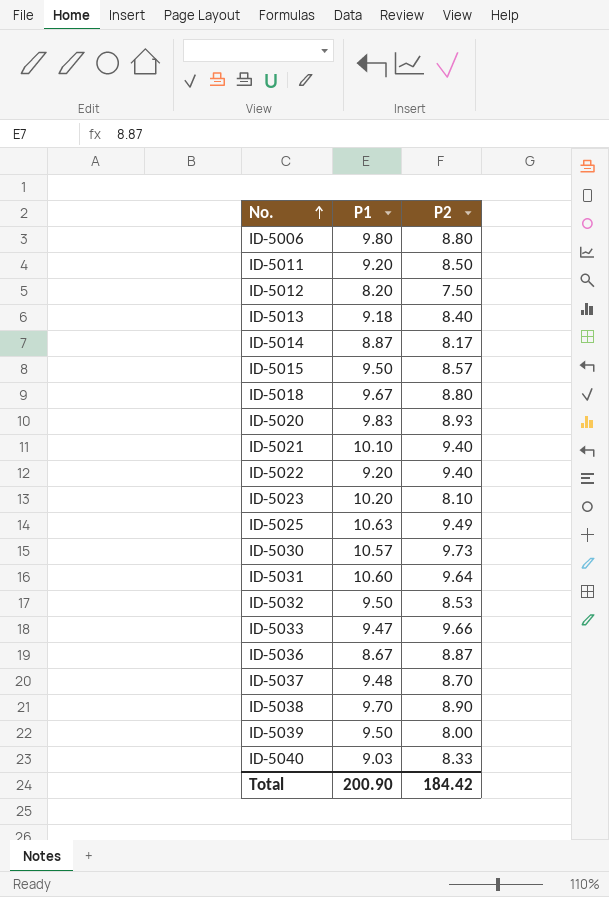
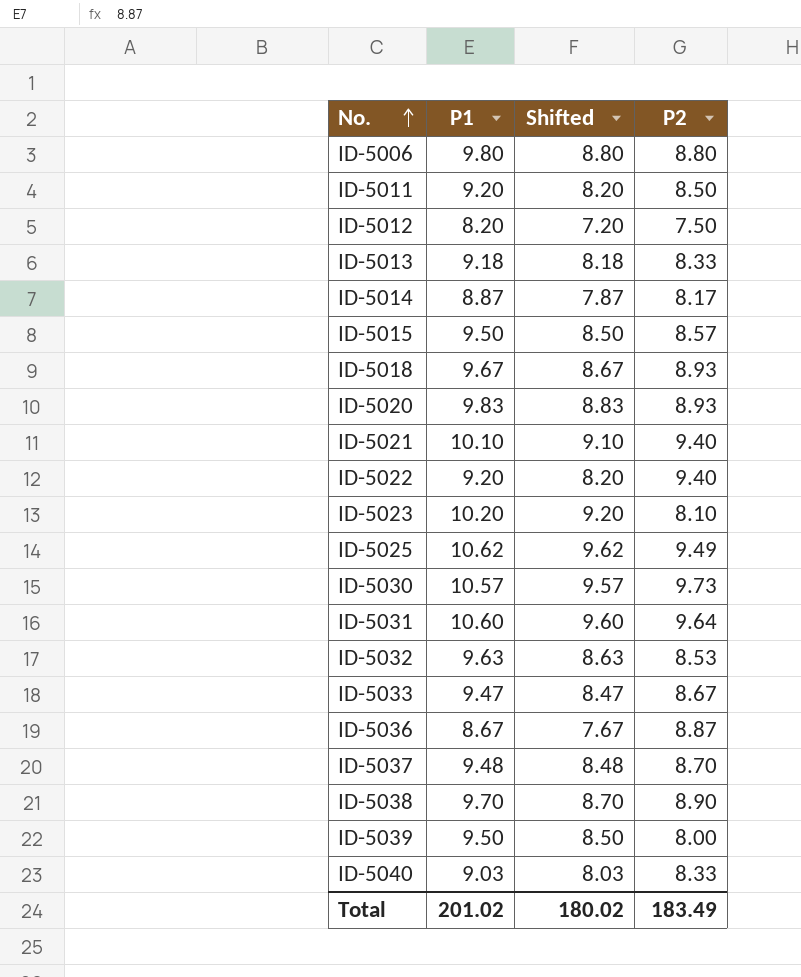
column Shifted | formula: none -> [P1] - 1
ID-5013 | P2: 8.40 -> 8.33
ID-5018 | P2: 8.80 -> 8.93
ID-5025 | P1: 10.63 -> 10.62
ID-5032 | P1: 9.50 -> 9.63
ID-5033 | P2: 9.66 -> 8.67
Total | P1: 200.90 -> 201.02
Total | P2: 184.42 -> 183.49

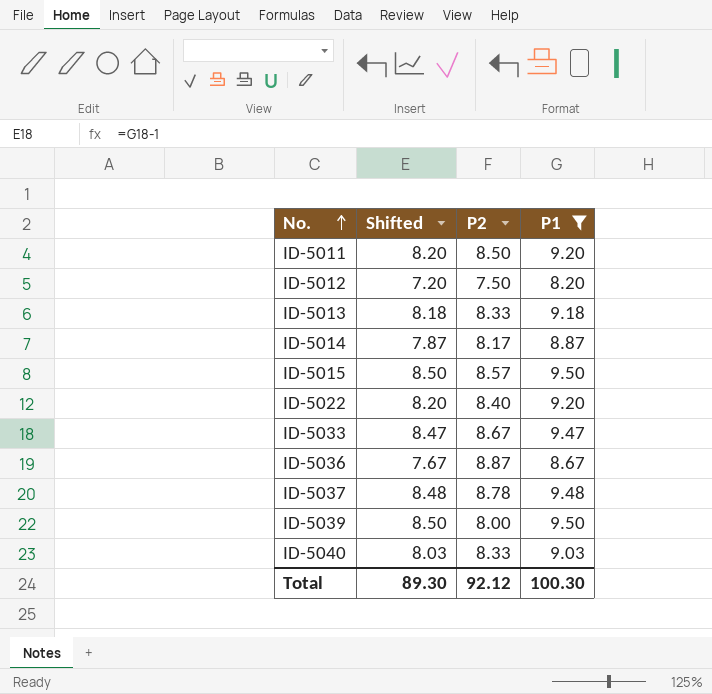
filter: none -> P1 <= 9.50
column P1 | position: 2 -> 4
ID-5022 | P2: 9.40 -> 8.40
ID-5037 | P2: 8.70 -> 8.78
Total | Shifted: 180.02 -> 89.30
Total | P2: 183.49 -> 92.12
Total | P1: 201.02 -> 100.30

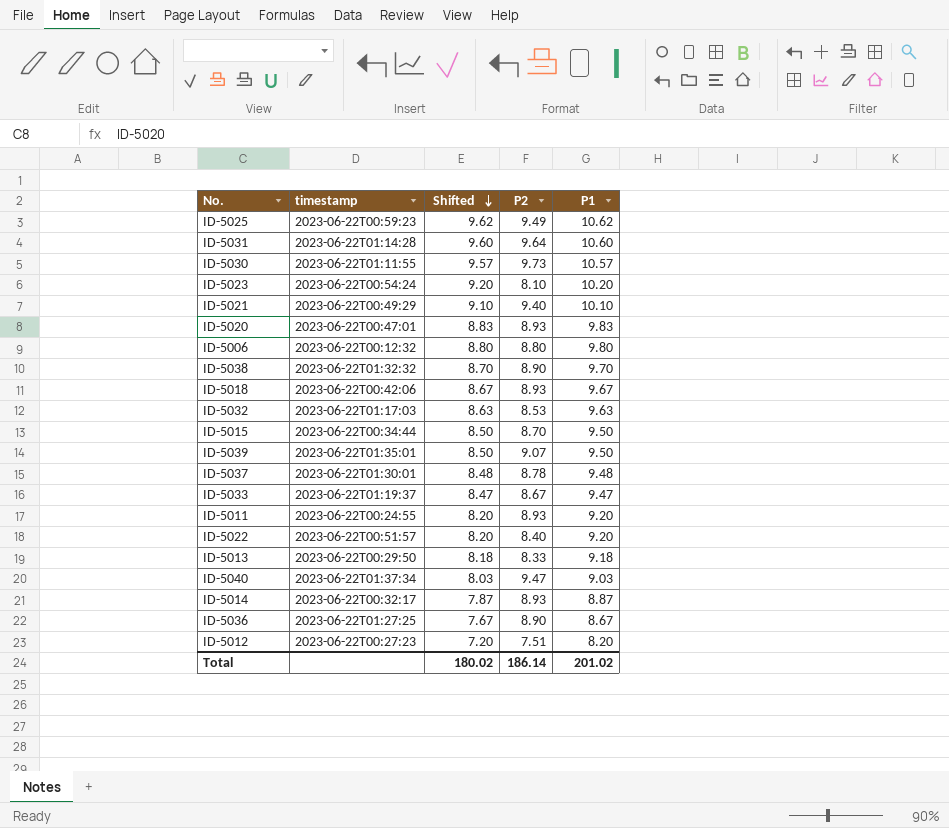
filter: P1 <= 9.50 -> none
row order: No. ascending -> Shifted descending
column timestamp | position: none -> 2
ID-5015 | P2: 8.57 -> 8.70
ID-5039 | P2: 8.00 -> 9.07
ID-5011 | P2: 8.50 -> 8.93
ID-5040 | P2: 8.33 -> 9.47
ID-5014 | P2: 8.17 -> 8.93
ID-5036 | P2: 8.87 -> 8.90
ID-5012 | P2: 7.50 -> 7.51
Total | Shifted: 89.30 -> 180.02
Total | P2: 92.12 -> 186.14
Total | P1: 100.30 -> 201.02

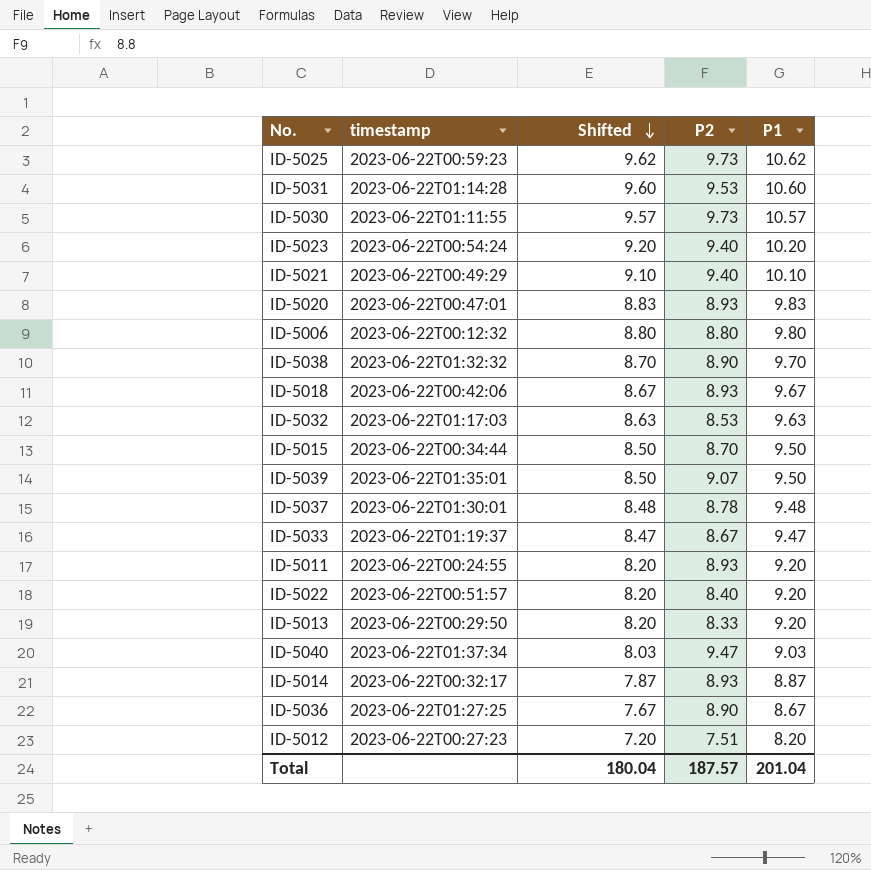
ID-5025 | P2: 9.49 -> 9.73
ID-5031 | P2: 9.64 -> 9.53
ID-5023 | P2: 8.10 -> 9.40
ID-5013 | Shifted: 8.18 -> 8.20
ID-5013 | P1: 9.18 -> 9.20
Total | Shifted: 180.02 -> 180.04
Total | P2: 186.14 -> 187.57
Total | P1: 201.02 -> 201.04

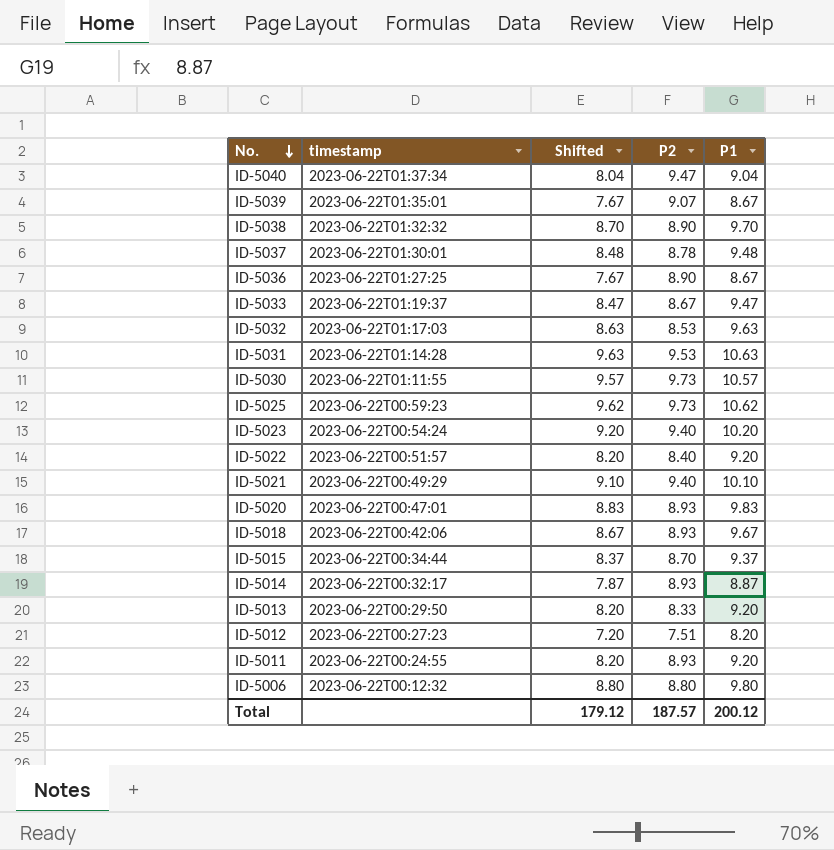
row order: Shifted descending -> No. descending
ID-5040 | Shifted: 8.03 -> 8.04
ID-5040 | P1: 9.03 -> 9.04
ID-5039 | Shifted: 8.50 -> 7.67
ID-5039 | P1: 9.50 -> 8.67
ID-5031 | Shifted: 9.60 -> 9.63
ID-5031 | P1: 10.60 -> 10.63
ID-5015 | Shifted: 8.50 -> 8.37
ID-5015 | P1: 9.50 -> 9.37
Total | Shifted: 180.04 -> 179.12
Total | P1: 201.04 -> 200.12

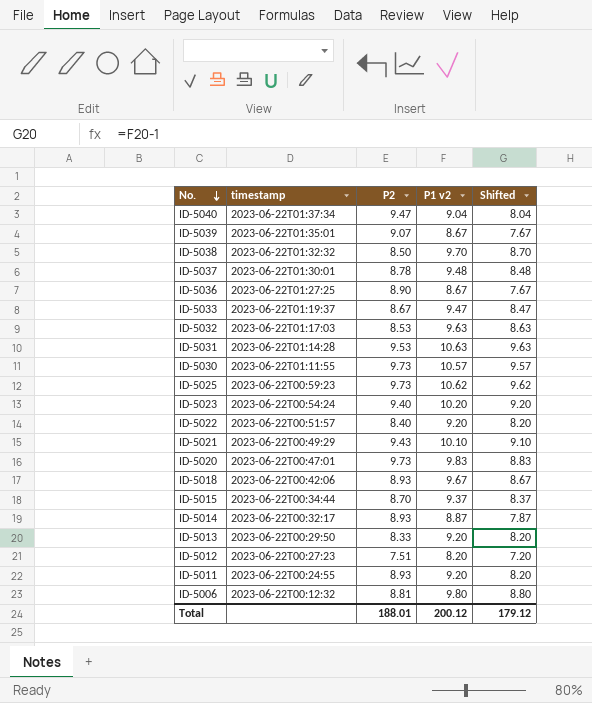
column name: P1 -> P1 v2
column Shifted | position: 3 -> 5
ID-5038 | P2: 8.90 -> 8.50
ID-5021 | P2: 9.40 -> 9.43
ID-5020 | P2: 8.93 -> 9.73
ID-5006 | P2: 8.80 -> 8.81
Total | P2: 187.57 -> 188.01

